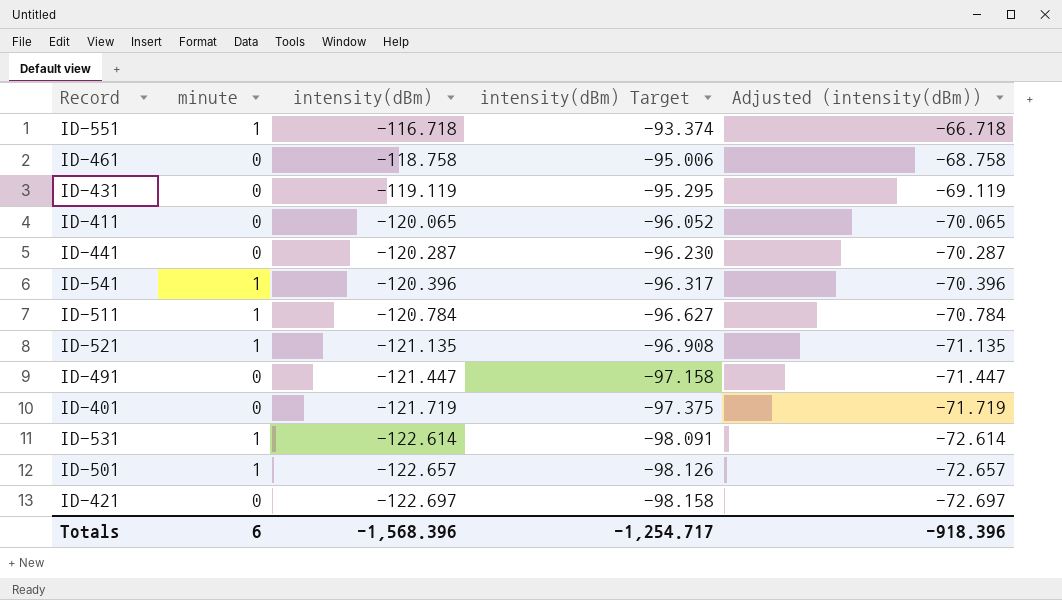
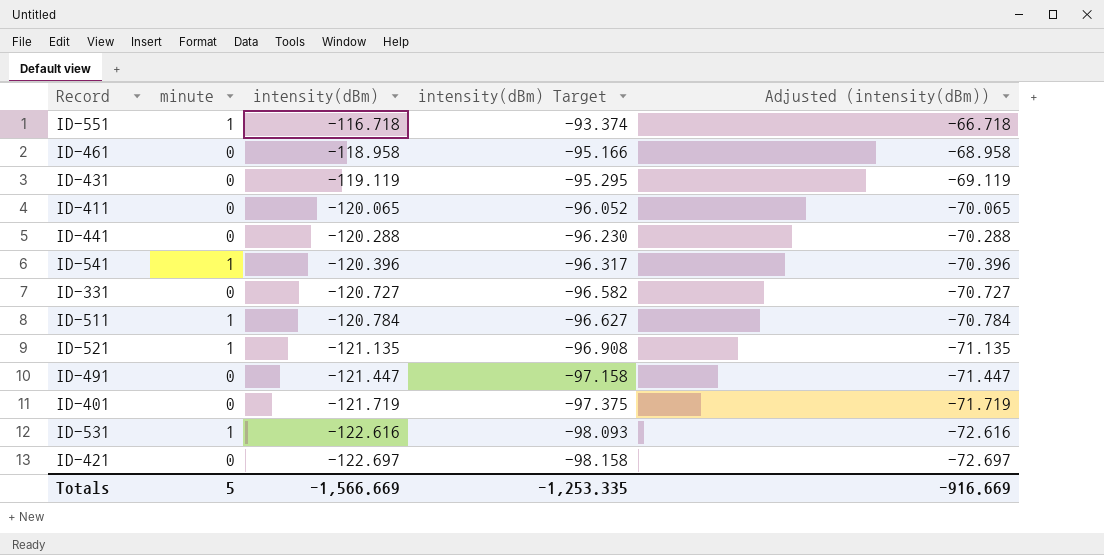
row ID-501: 1 | -122.657 | -98.126 | -72.657 -> none
ID-461 | intensity(dBm): -118.758 -> -118.958
ID-461 | intensity(dBm) Target: -95.006 -> -95.166
ID-461 | Adjusted (intensity(dBm)): -68.758 -> -68.958
ID-441 | intensity(dBm): -120.287 -> -120.288
ID-441 | Adjusted (intensity(dBm)): -70.287 -> -70.288
row ID-331: none -> 0 | -120.727 | -96.582 | -70.727
ID-531 | intensity(dBm): -122.614 -> -122.616
ID-531 | intensity(dBm) Target: -98.091 -> -98.093
ID-531 | Adjusted (intensity(dBm)): -72.614 -> -72.616
Totals | minute: 6 -> 5
Totals | intensity(dBm): -1,568.396 -> -1,566.669
Totals | intensity(dBm) Target: -1,254.717 -> -1,253.335
Totals | Adjusted (intensity(dBm)): -918.396 -> -916.669

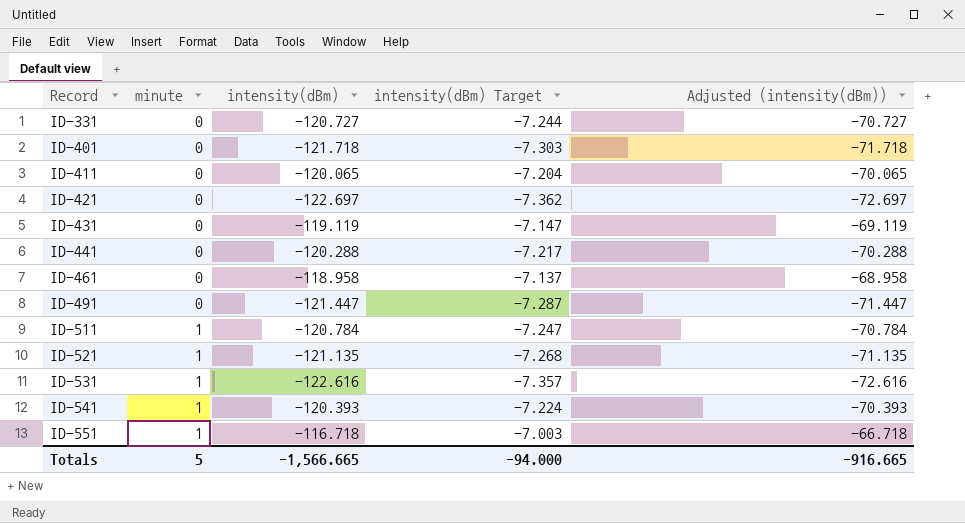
row order: intensity(dBm) descending -> Record ascending
column intensity(dBm) Target | formula: [intensity(dBm)] * 0.8 -> [intensity(dBm)] * 0.06
ID-401 | intensity(dBm): -121.719 -> -121.718
ID-401 | Adjusted (intensity(dBm)): -71.719 -> -71.718
ID-541 | intensity(dBm): -120.396 -> -120.393
ID-541 | Adjusted (intensity(dBm)): -70.396 -> -70.393
Totals | intensity(dBm): -1,566.669 -> -1,566.665
Totals | intensity(dBm) Target: -1,253.335 -> -94.000
Totals | Adjusted (intensity(dBm)): -916.669 -> -916.665

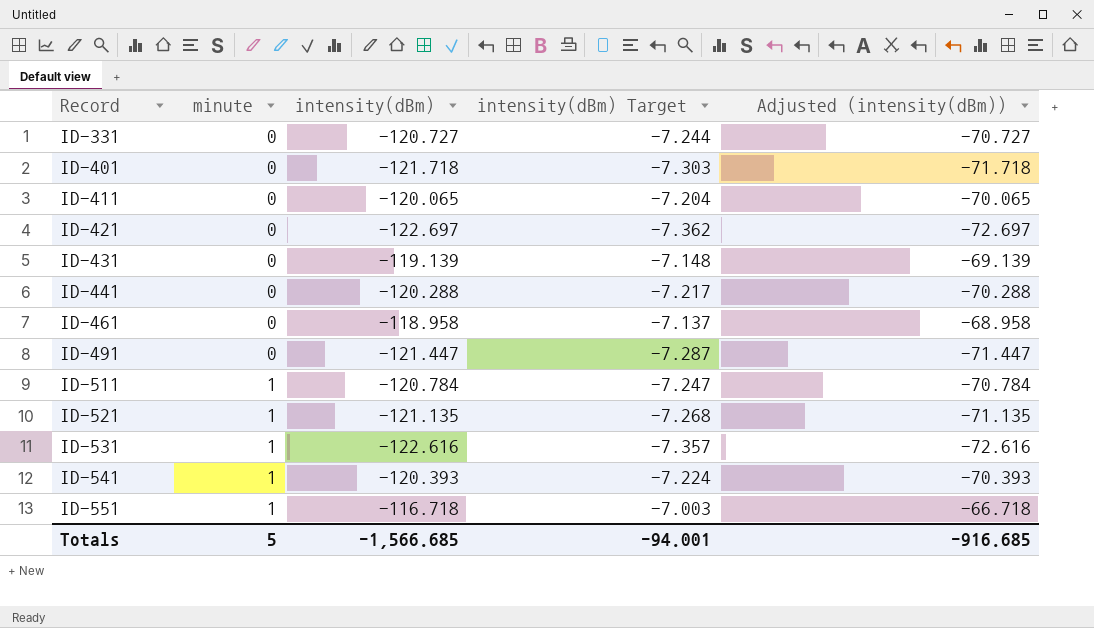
ID-431 | intensity(dBm): -119.119 -> -119.139
ID-431 | intensity(dBm) Target: -7.147 -> -7.148
ID-431 | Adjusted (intensity(dBm)): -69.119 -> -69.139
Totals | intensity(dBm): -1,566.665 -> -1,566.685
Totals | intensity(dBm) Target: -94.000 -> -94.001
Totals | Adjusted (intensity(dBm)): -916.665 -> -916.685

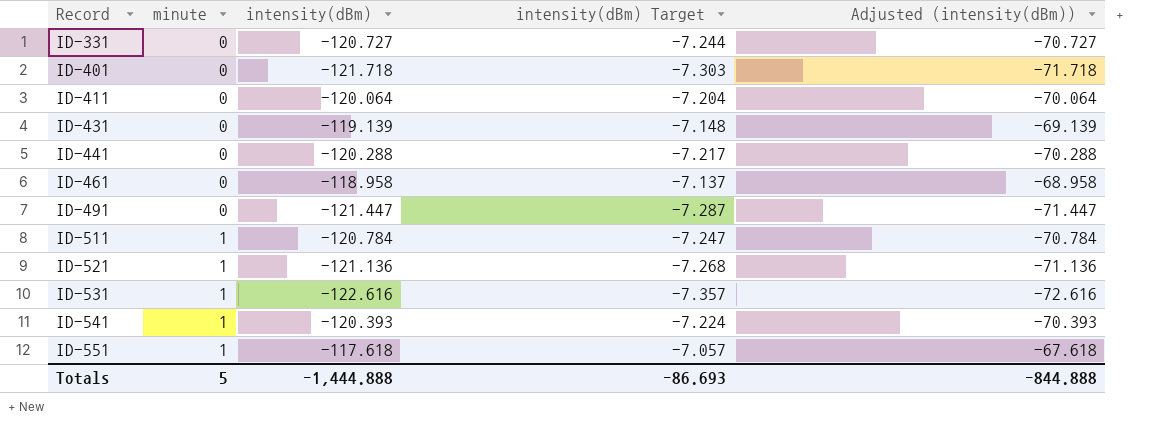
row ID-421: 0 | -122.697 | -7.362 | -72.697 -> none
ID-411 | intensity(dBm): -120.065 -> -120.064
ID-411 | Adjusted (intensity(dBm)): -70.065 -> -70.064
ID-521 | intensity(dBm): -121.135 -> -121.136
ID-521 | Adjusted (intensity(dBm)): -71.135 -> -71.136
ID-551 | intensity(dBm): -116.718 -> -117.618
ID-551 | intensity(dBm) Target: -7.003 -> -7.057
ID-551 | Adjusted (intensity(dBm)): -66.718 -> -67.618
Totals | intensity(dBm): -1,566.685 -> -1,444.888
Totals | intensity(dBm) Target: -94.001 -> -86.693
Totals | Adjusted (intensity(dBm)): -916.685 -> -844.888

